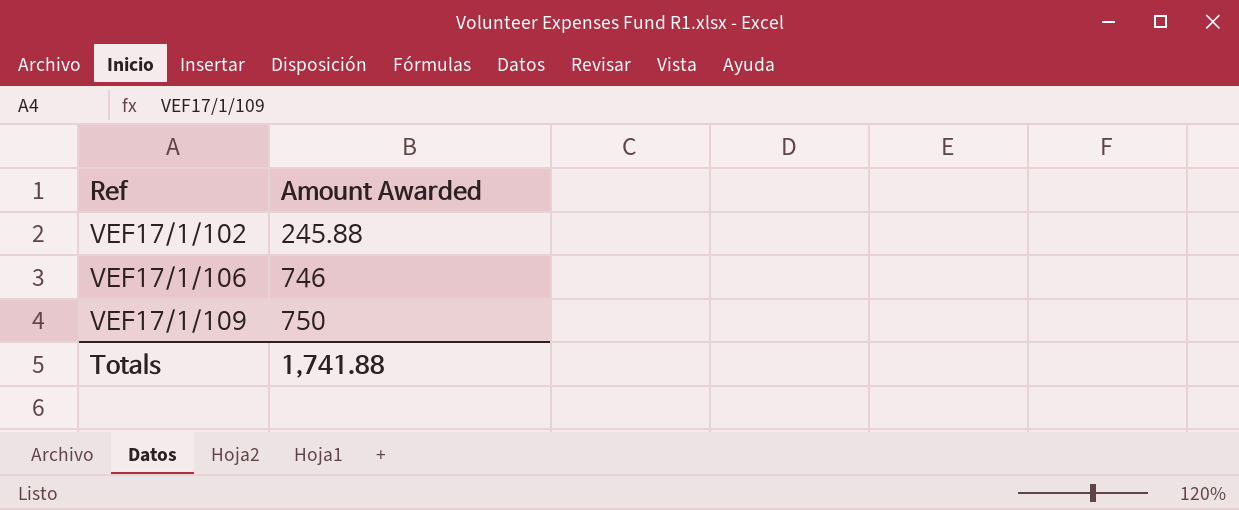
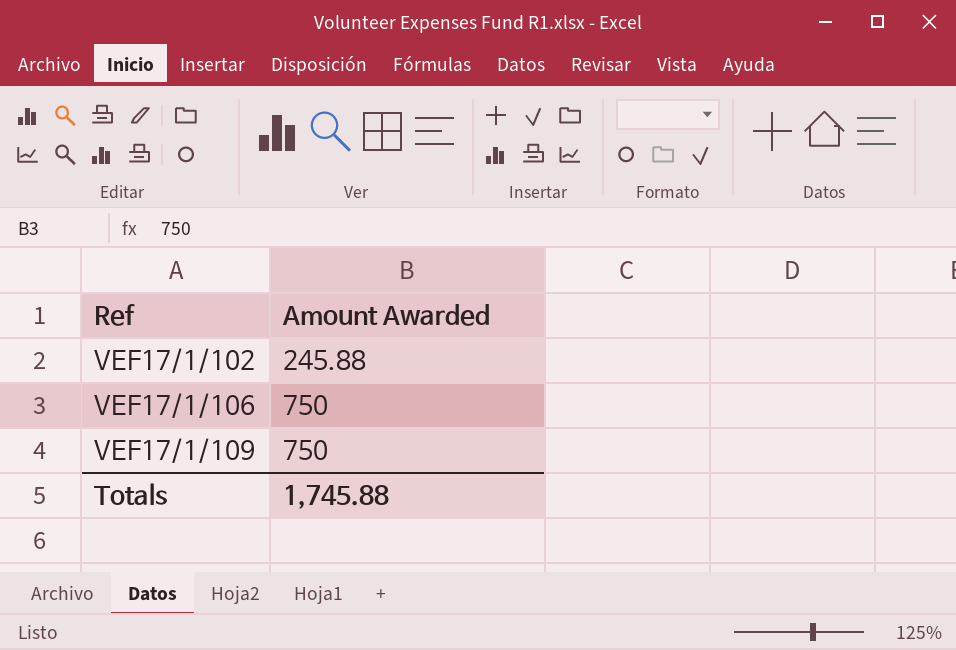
VEF17/1/106 | Amount Awarded: 746 -> 750
Totals | Amount Awarded: 1,741.88 -> 1,745.88

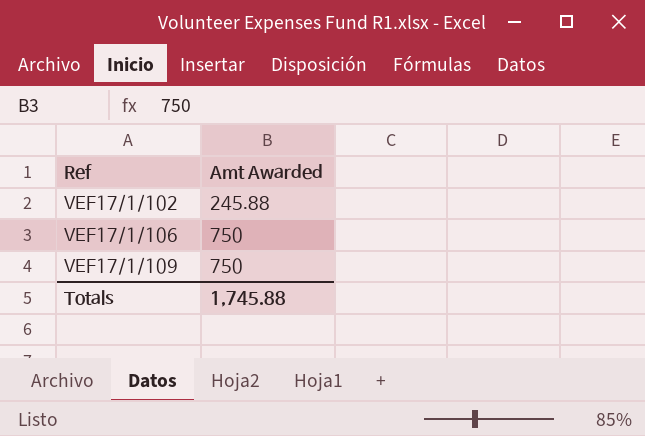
column name: Amount Awarded -> Amt Awarded

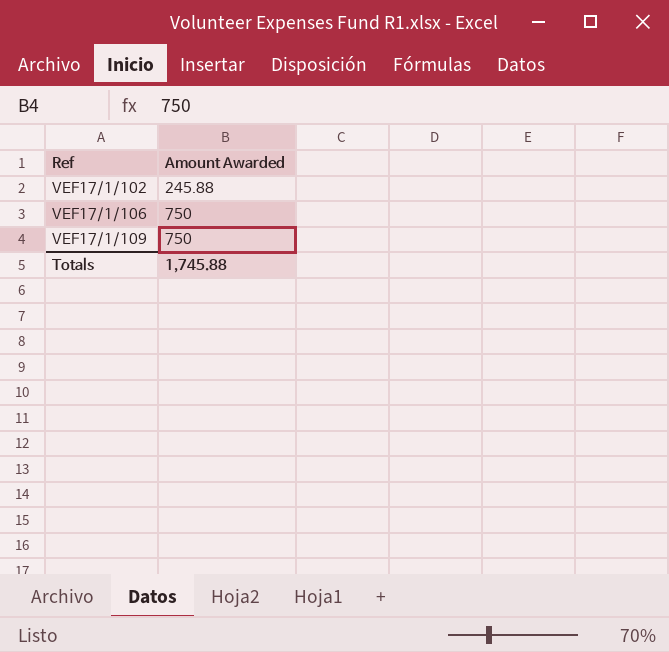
column name: Amt Awarded -> Amount Awarded

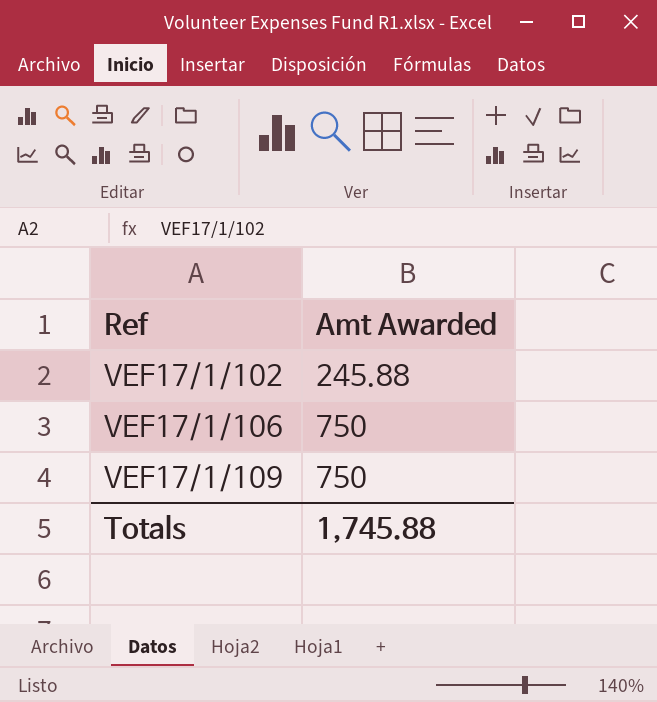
column name: Amount Awarded -> Amt Awarded

